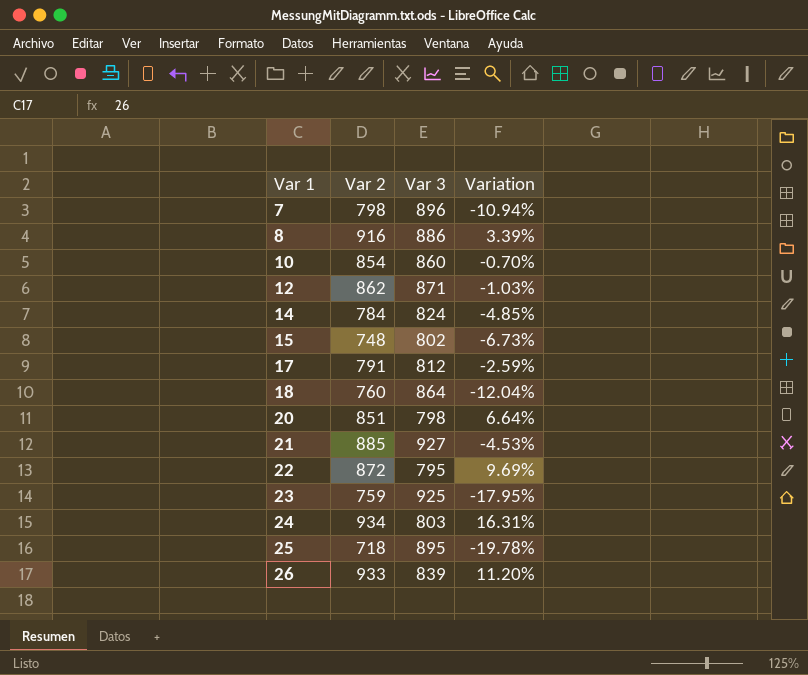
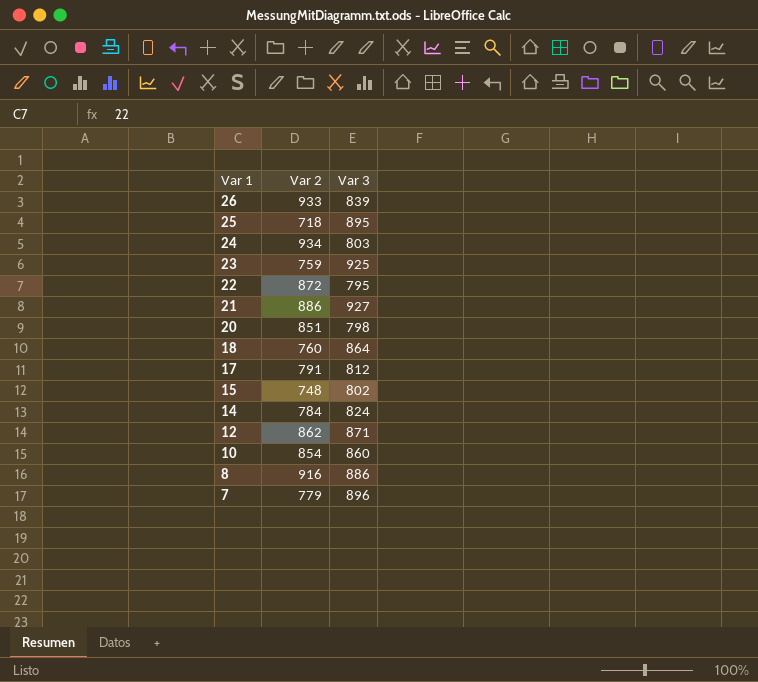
row order: Var 1 ascending -> Var 1 descending
column Variation | formula: ([Var 2] - [Var 3]) / [Var 3] -> none
21 | Var 2: 885 -> 886
7 | Var 2: 798 -> 779

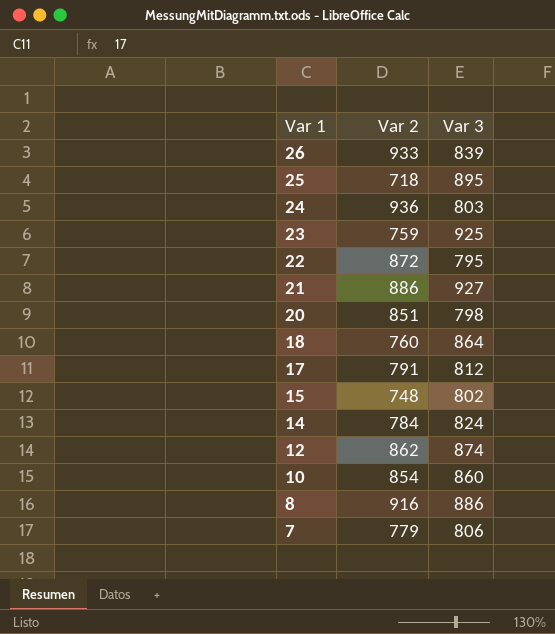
24 | Var 2: 934 -> 936
12 | Var 3: 871 -> 874
7 | Var 3: 896 -> 806

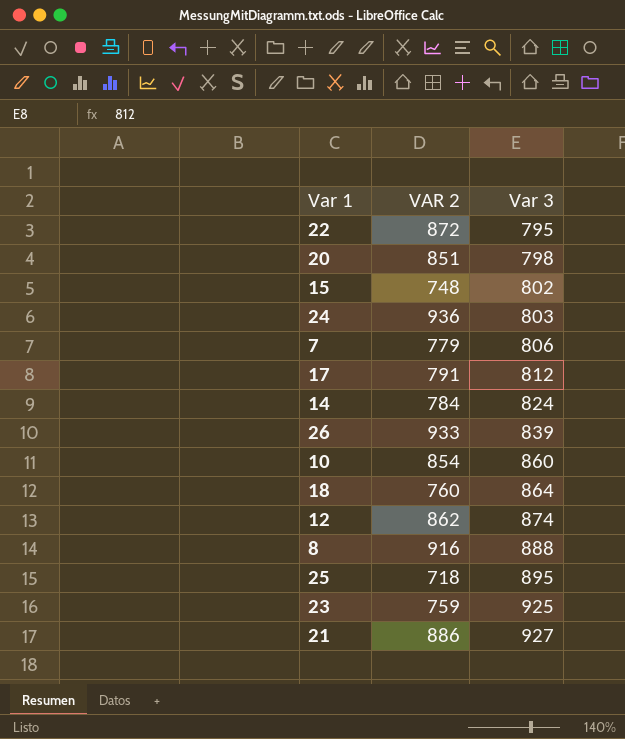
row order: Var 1 descending -> Var 3 ascending
column name: Var 2 -> VAR 2
8 | Var 3: 886 -> 888

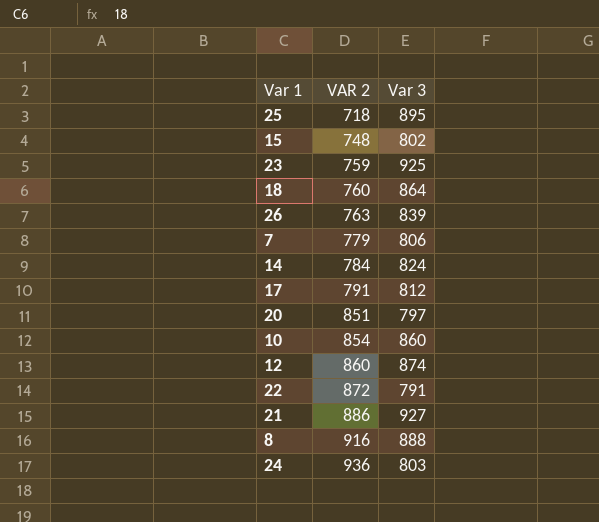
row order: Var 3 ascending -> VAR 2 ascending
26 | VAR 2: 933 -> 763
20 | Var 3: 798 -> 797
12 | VAR 2: 862 -> 860
22 | Var 3: 795 -> 791

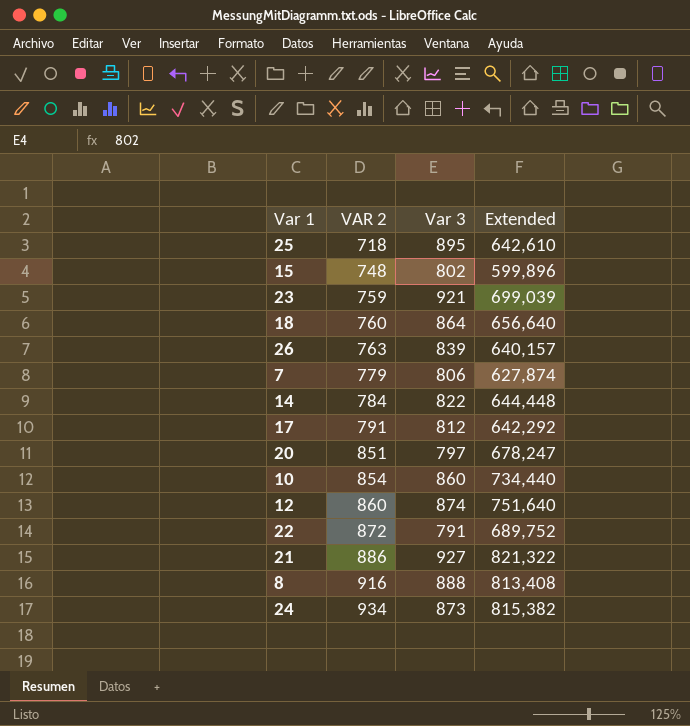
column Extended | formula: none -> [VAR 2] * [Var 3]
23 | Var 3: 925 -> 921
14 | Var 3: 824 -> 822
24 | VAR 2: 936 -> 934
24 | Var 3: 803 -> 873

